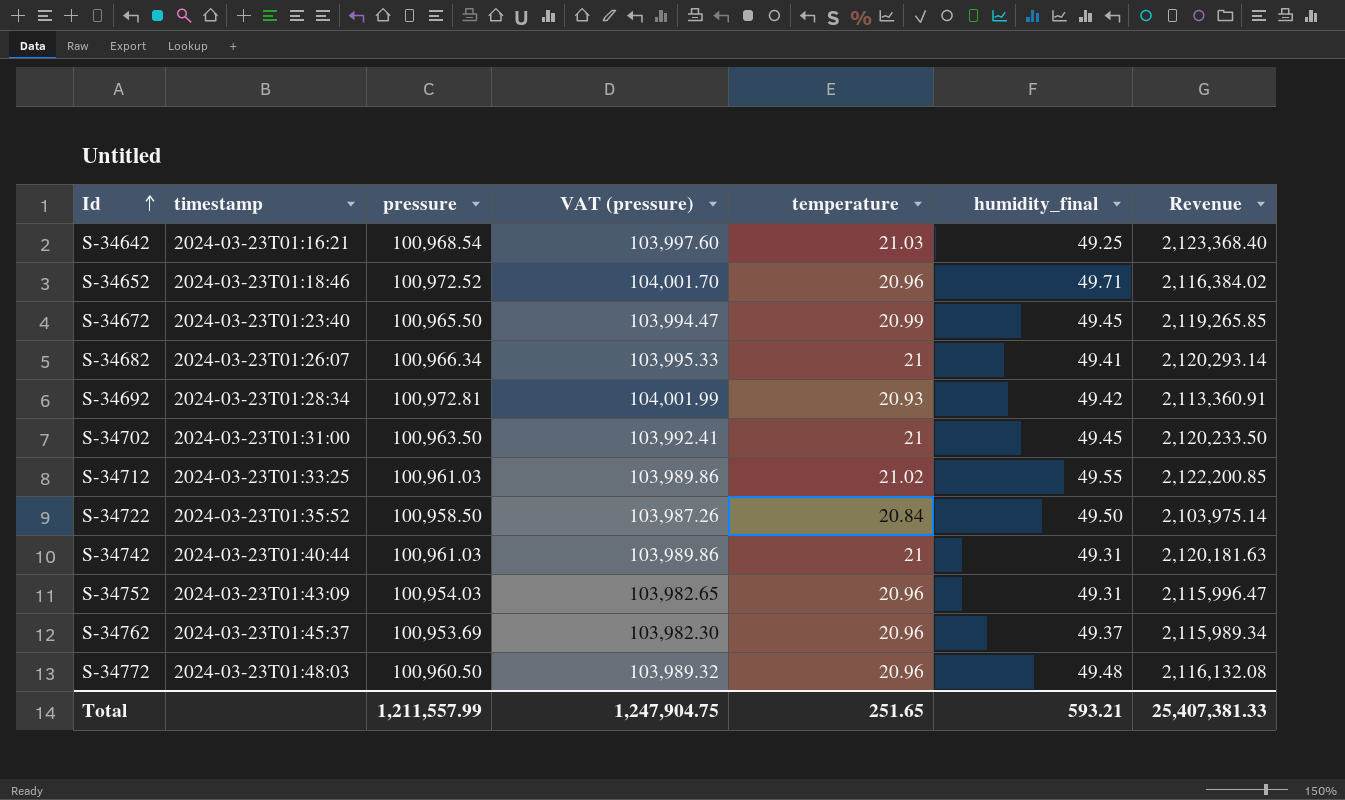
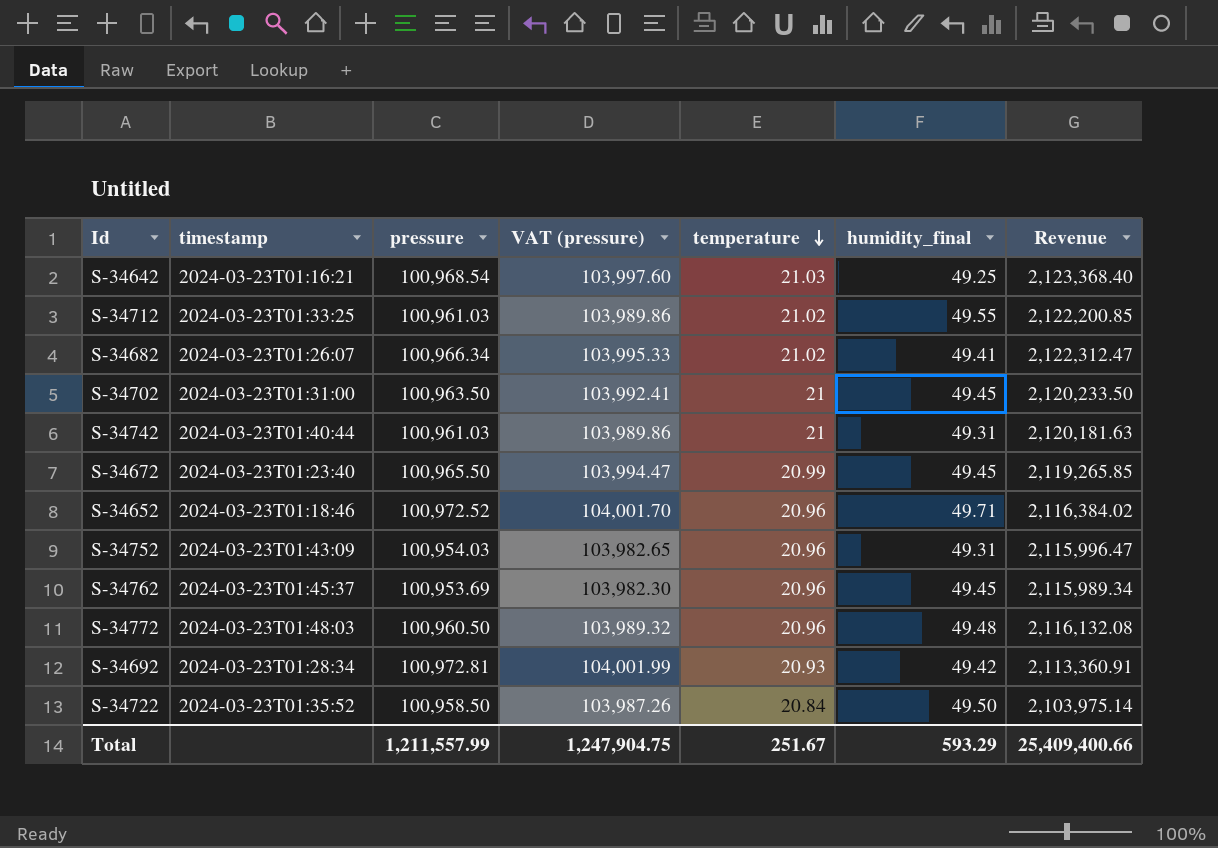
row order: Id ascending -> temperature descending
S-34682 | temperature: 21 -> 21.02
S-34682 | Revenue: 2,120,293.14 -> 2,122,312.47
S-34762 | humidity_final: 49.37 -> 49.45
Total | temperature: 251.65 -> 251.67
Total | humidity_final: 593.21 -> 593.29
Total | Revenue: 25,407,381.33 -> 25,409,400.66

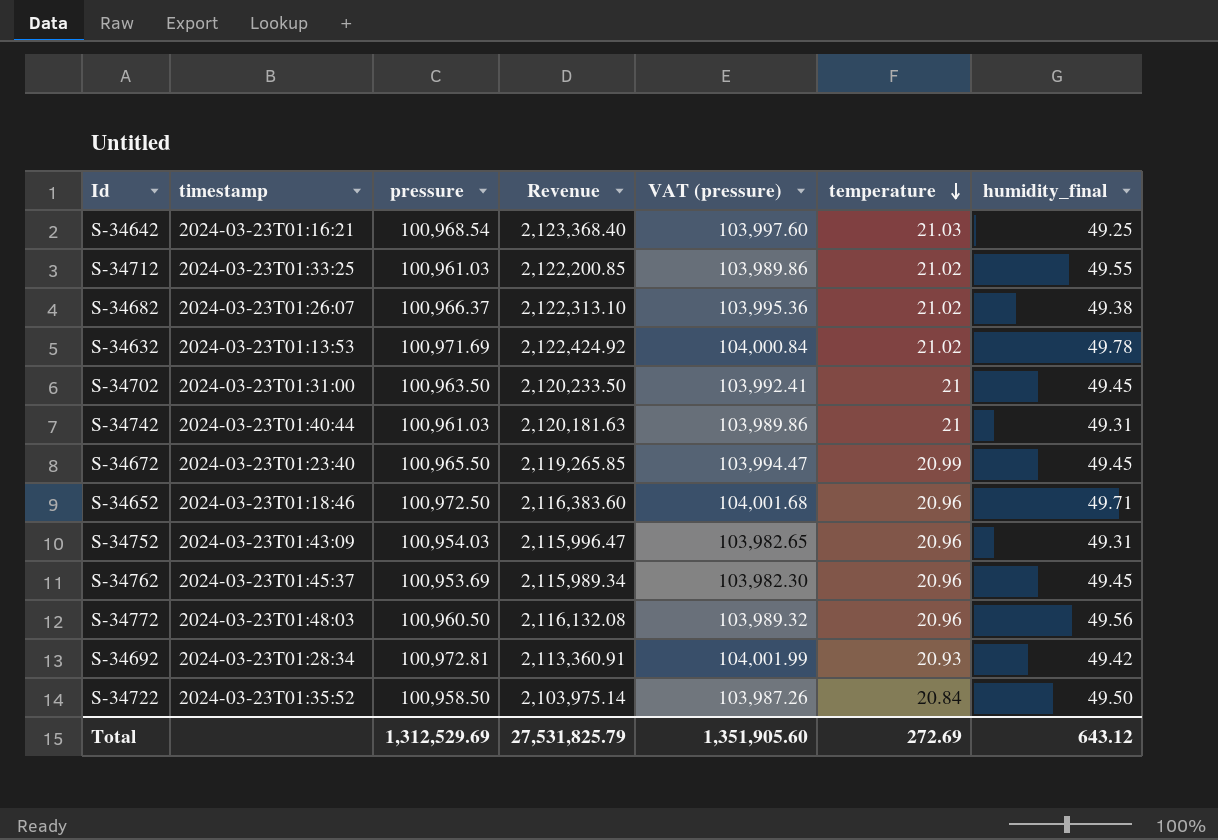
column Revenue | position: 7 -> 4
S-34682 | pressure: 100,966.34 -> 100,966.37
S-34682 | Revenue: 2,122,312.47 -> 2,122,313.10
S-34682 | VAT (pressure): 103,995.33 -> 103,995.36
S-34682 | humidity_final: 49.41 -> 49.38
row S-34632: none -> 2024-03-23T01:13:53 | 100,971.69 | 2,122,424.92 | 104,000.84 | 21.02 | 49.78
S-34652 | pressure: 100,972.52 -> 100,972.50
S-34652 | Revenue: 2,116,384.02 -> 2,116,383.60
S-34652 | VAT (pressure): 104,001.70 -> 104,001.68
S-34772 | humidity_final: 49.48 -> 49.56
Total | pressure: 1,211,557.99 -> 1,312,529.69
Total | Revenue: 25,409,400.66 -> 27,531,825.79
Total | VAT (pressure): 1,247,904.75 -> 1,351,905.60
Total | temperature: 251.67 -> 272.69
Total | humidity_final: 593.29 -> 643.12

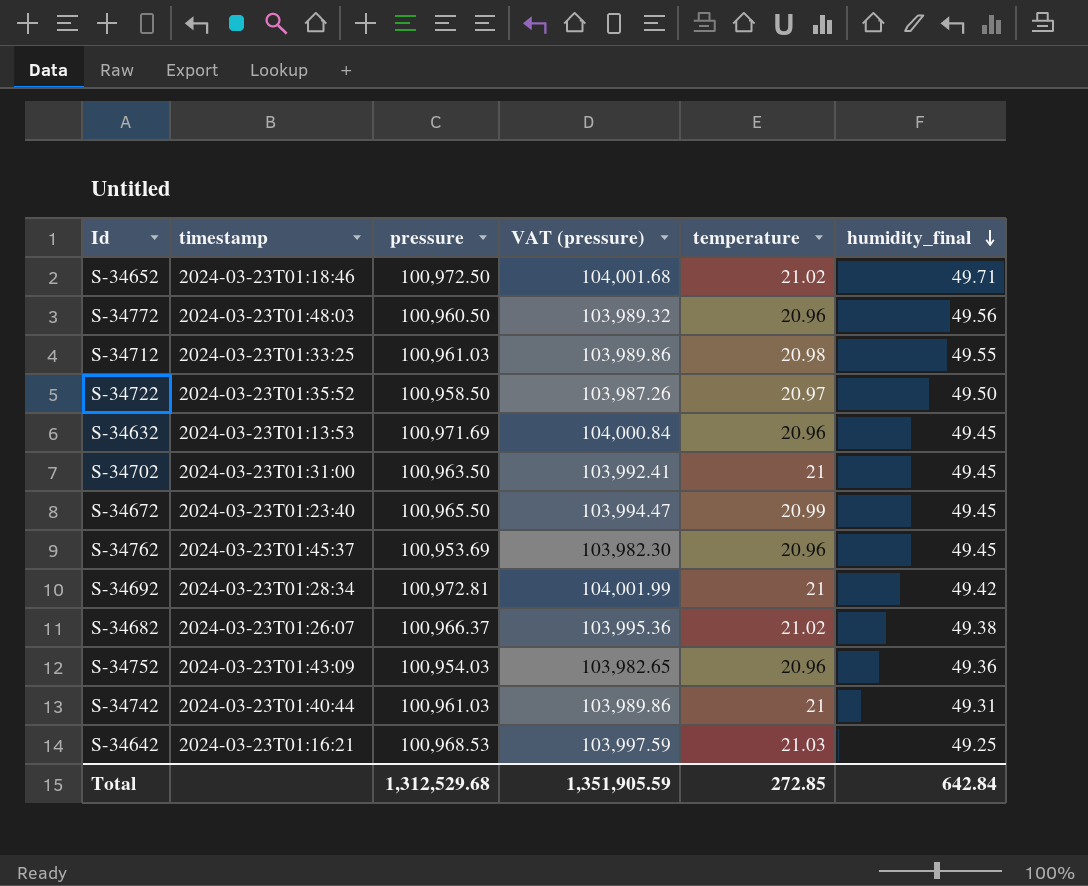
row order: temperature descending -> humidity_final descending
column Revenue | formula: [pressure] * [temperature] -> none
S-34652 | temperature: 20.96 -> 21.02
S-34712 | temperature: 21.02 -> 20.98
S-34722 | temperature: 20.84 -> 20.97
S-34632 | temperature: 21.02 -> 20.96
S-34632 | humidity_final: 49.78 -> 49.45
S-34692 | temperature: 20.93 -> 21
S-34752 | humidity_final: 49.31 -> 49.36
S-34642 | pressure: 100,968.54 -> 100,968.53
S-34642 | VAT (pressure): 103,997.60 -> 103,997.59
Total | pressure: 1,312,529.69 -> 1,312,529.68
Total | VAT (pressure): 1,351,905.60 -> 1,351,905.59
Total | temperature: 272.69 -> 272.85
Total | humidity_final: 643.12 -> 642.84

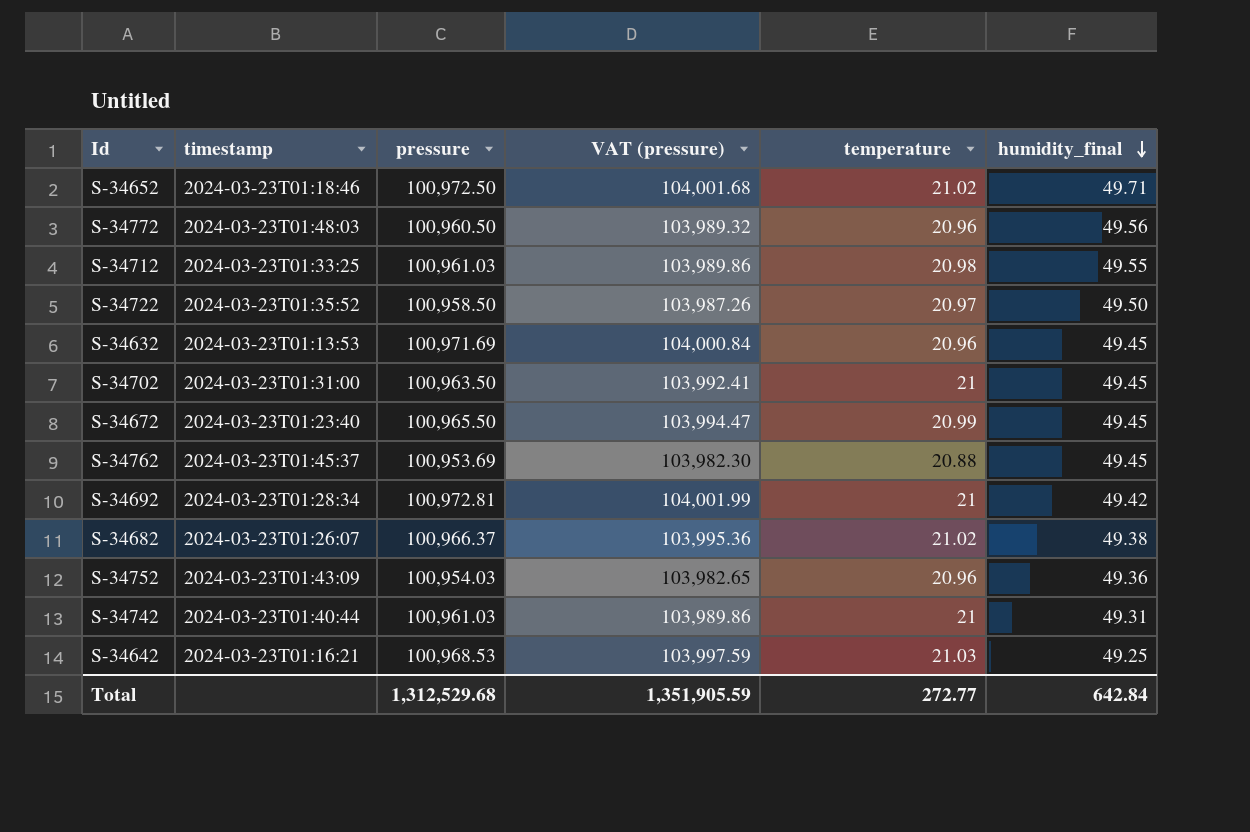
S-34762 | temperature: 20.96 -> 20.88
Total | temperature: 272.85 -> 272.77

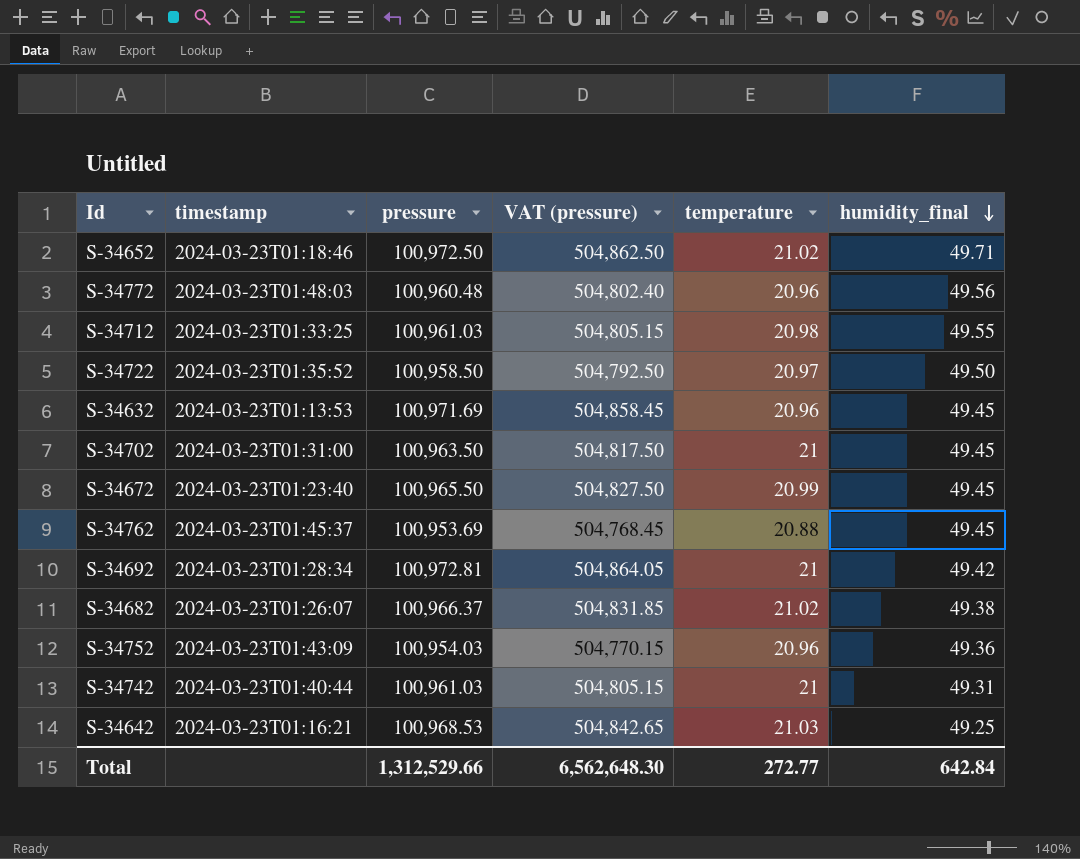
column VAT (pressure) | formula: [pressure] * 1.03 -> [pressure] * 5
S-34772 | pressure: 100,960.50 -> 100,960.48
Total | pressure: 1,312,529.68 -> 1,312,529.66
Total | VAT (pressure): 1,351,905.59 -> 6,562,648.30

